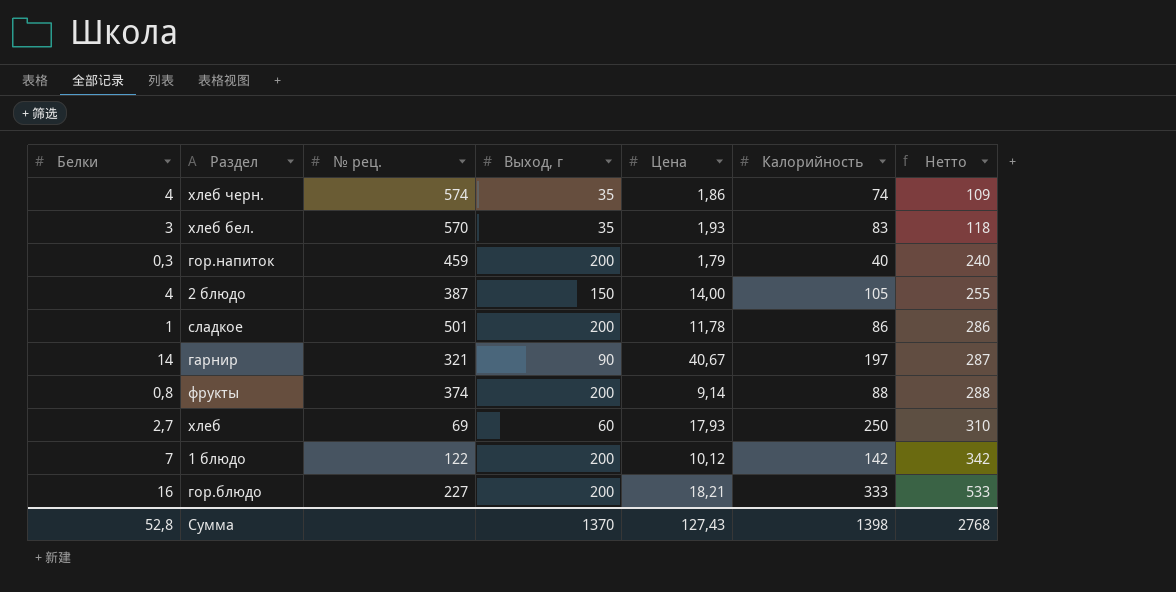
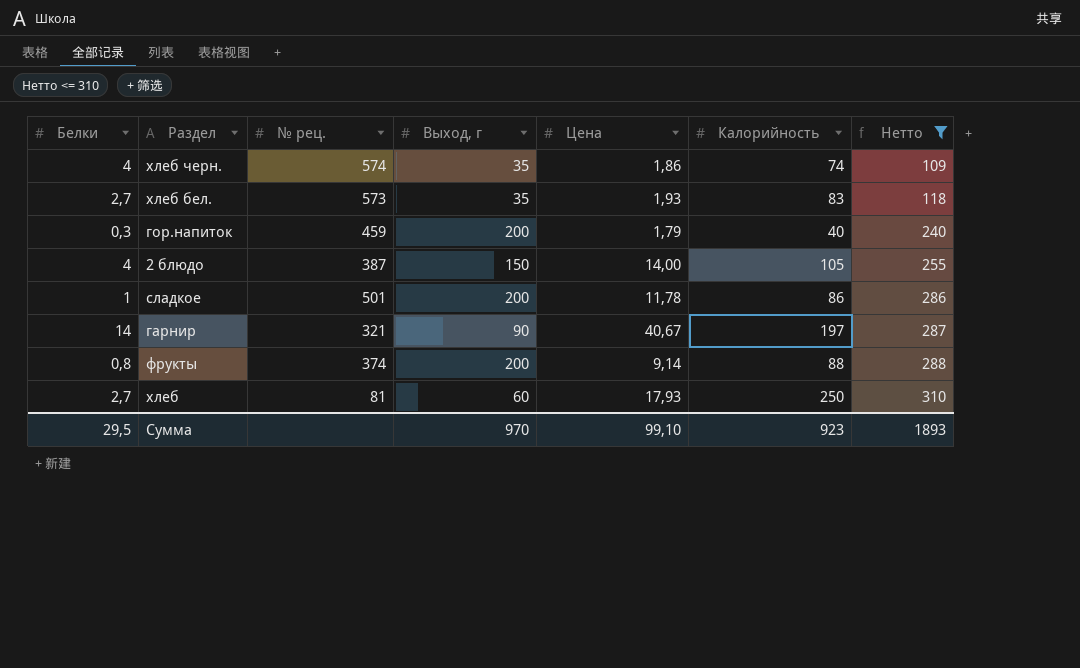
filter: none -> Нетто <= 310
хлеб бел. | Белки: 3 -> 2,7
хлеб бел. | № рец.: 570 -> 573
хлеб | № рец.: 69 -> 81
Сумма | Белки: 52,8 -> 29,5
Сумма | Выход, г: 1370 -> 970
Сумма | Цена: 127,43 -> 99,10
Сумма | Калорийность: 1398 -> 923
Сумма | Нетто: 2768 -> 1893

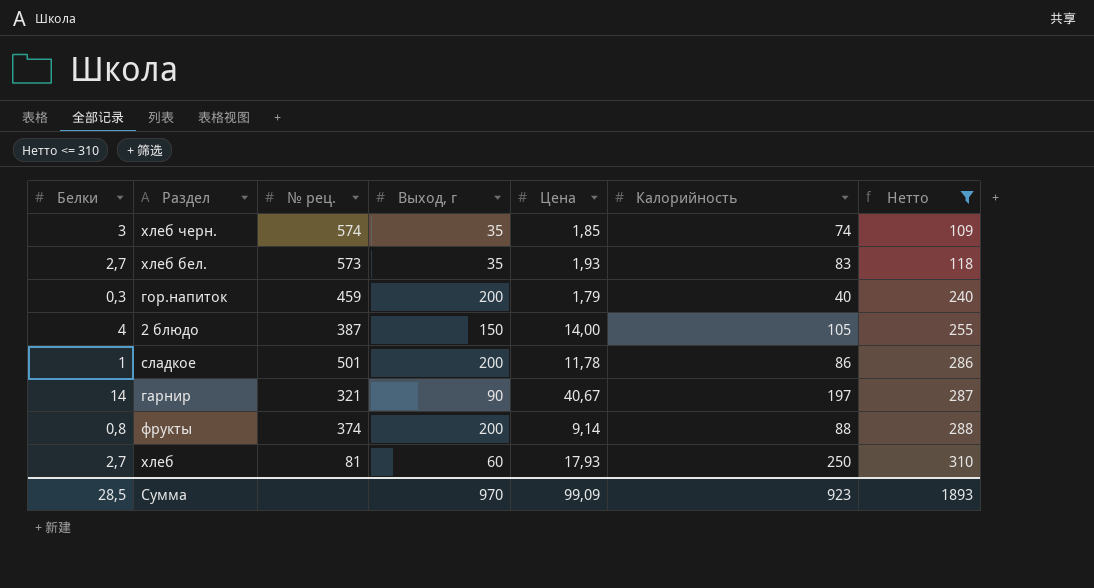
хлеб черн. | Белки: 4 -> 3
хлеб черн. | Цена: 1,86 -> 1,85
Сумма | Белки: 29,5 -> 28,5
Сумма | Цена: 99,10 -> 99,09

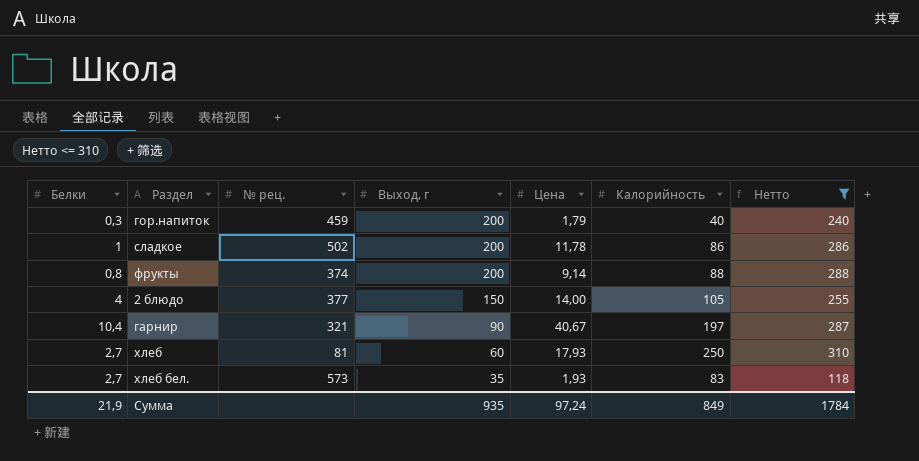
row order: Нетто ascending -> Выход, г descending
row хлеб черн.: 3 | 574 | 35 | 1,85 | 74 | 109 -> none
сладкое | № рец.: 501 -> 502
2 блюдо | № рец.: 387 -> 377
гарнир | Белки: 14 -> 10,4
Сумма | Белки: 28,5 -> 21,9
Сумма | Выход, г: 970 -> 935
Сумма | Цена: 99,09 -> 97,24
Сумма | Калорийность: 923 -> 849
Сумма | Нетто: 1893 -> 1784

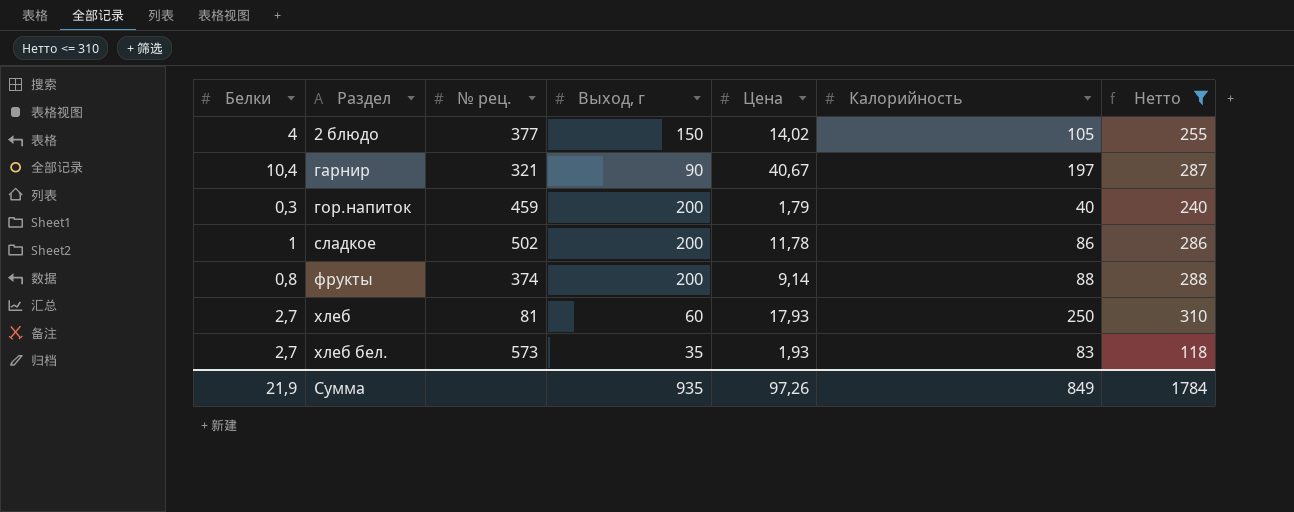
row order: Выход, г descending -> Раздел ascending
2 блюдо | Цена: 14,00 -> 14,02
Сумма | Цена: 97,24 -> 97,26

